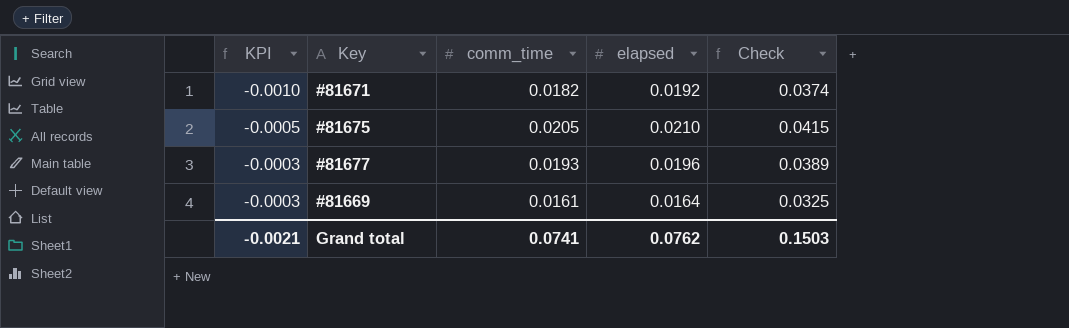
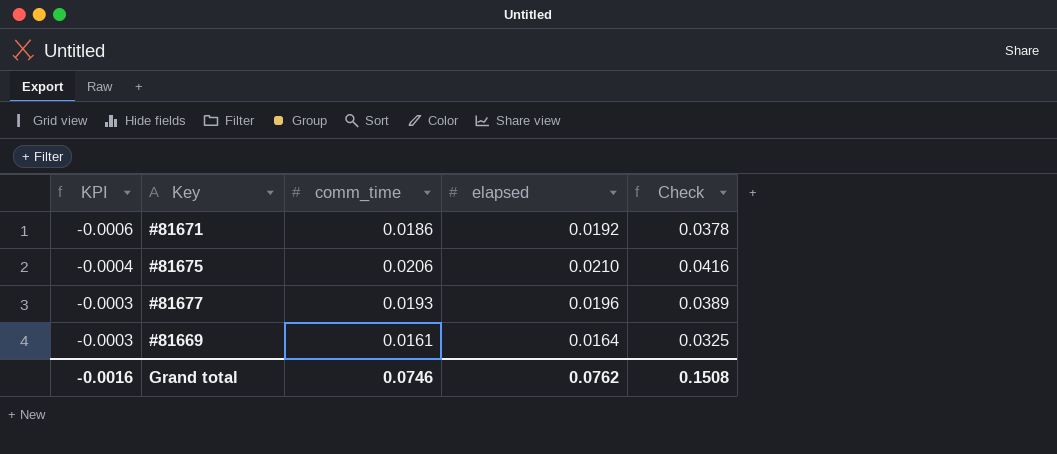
#81671 | KPI: -0.0010 -> -0.0006
#81671 | comm_time: 0.0182 -> 0.0186
#81671 | Check: 0.0374 -> 0.0378
#81675 | KPI: -0.0005 -> -0.0004
#81675 | comm_time: 0.0205 -> 0.0206
#81675 | Check: 0.0415 -> 0.0416
Grand total | KPI: -0.0021 -> -0.0016
Grand total | comm_time: 0.0741 -> 0.0746
Grand total | Check: 0.1503 -> 0.1508

